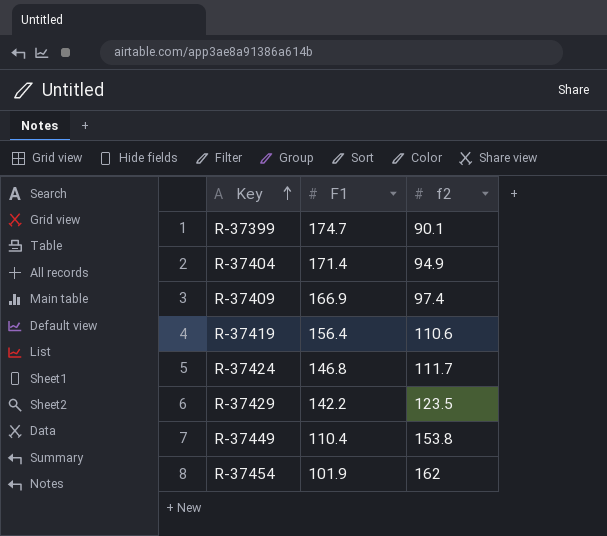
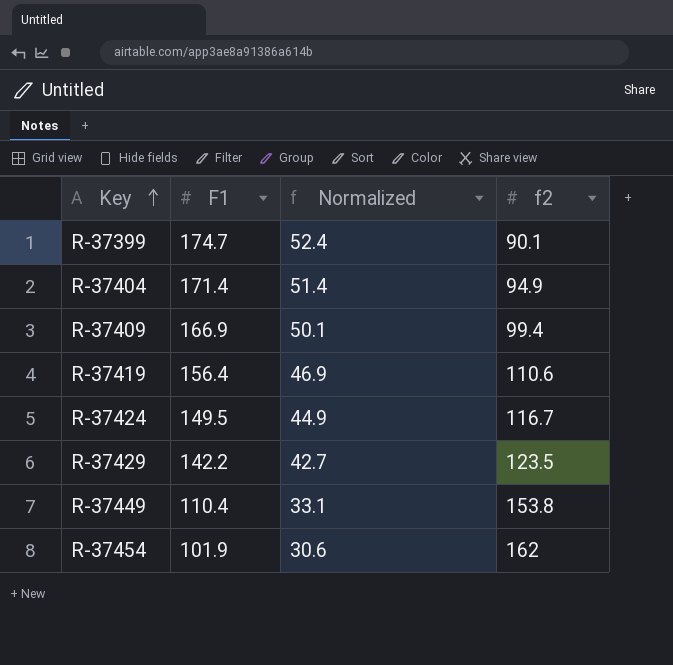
column Normalized | formula: none -> [F1] * 0.3
R-37409 | f2: 97.4 -> 99.4
R-37424 | F1: 146.8 -> 149.5
R-37424 | f2: 111.7 -> 116.7

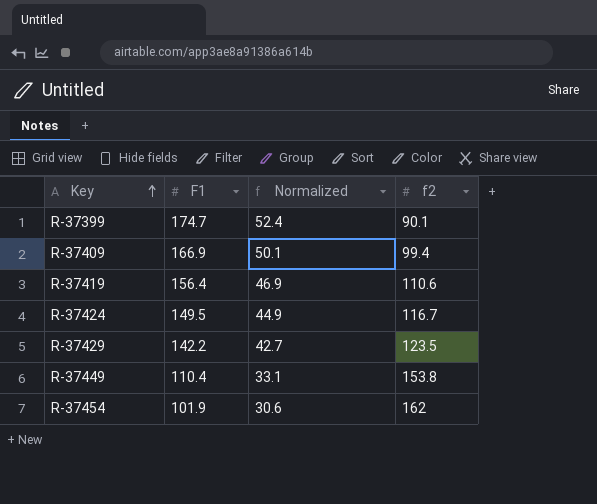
row R-37404: 171.4 | 51.4 | 94.9 -> none

